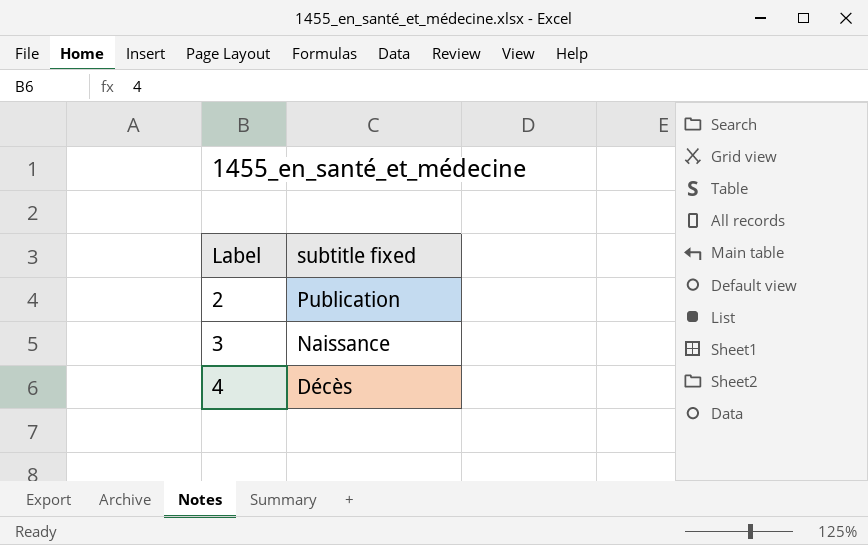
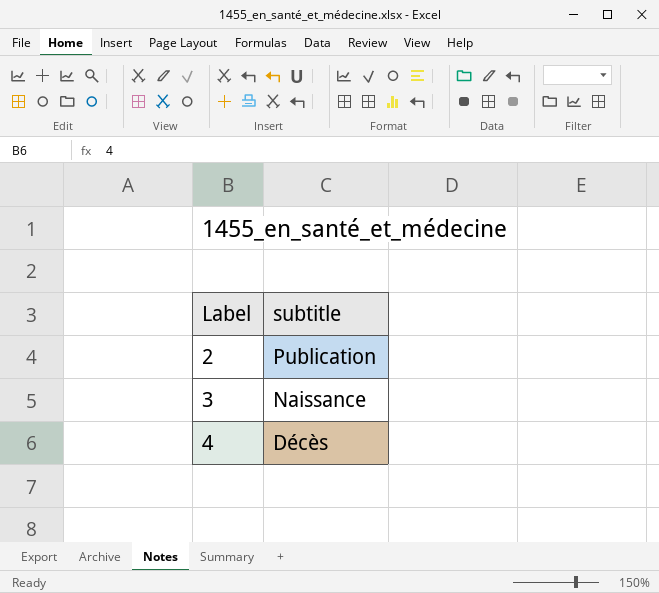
column name: subtitle fixed -> subtitle

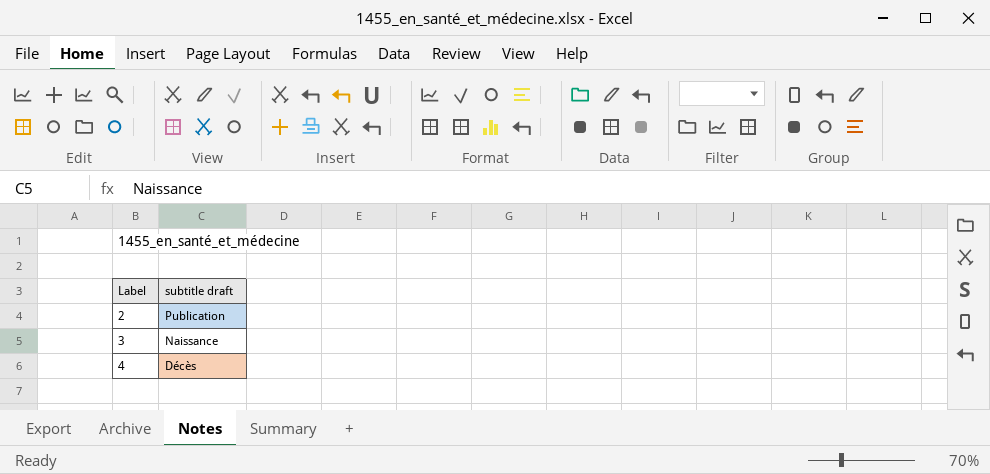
column name: subtitle -> subtitle draft

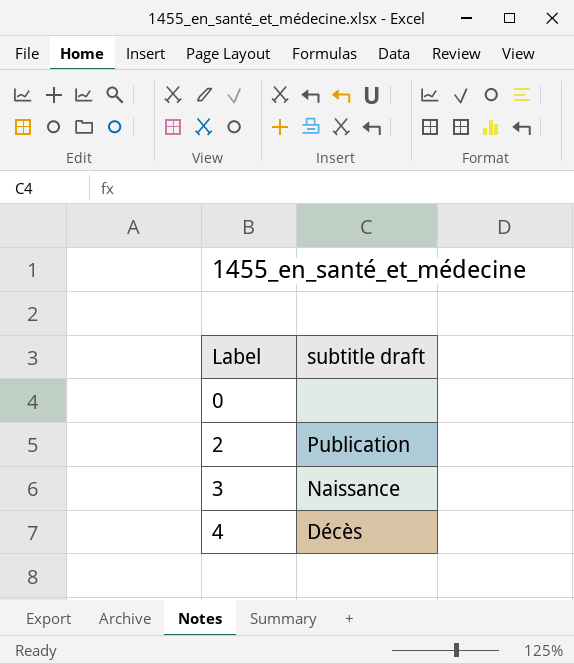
row 0: none -> none

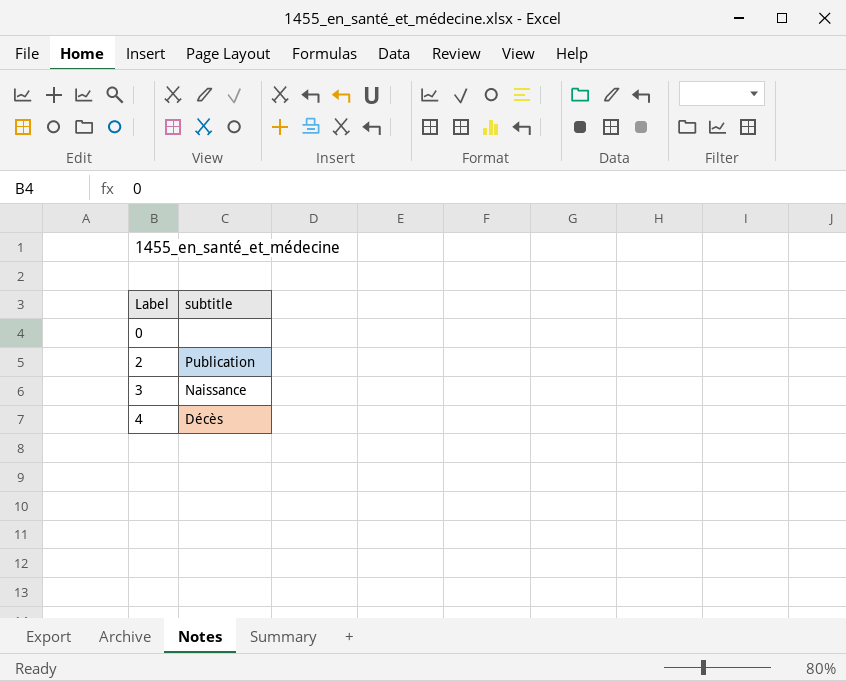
column name: subtitle draft -> subtitle

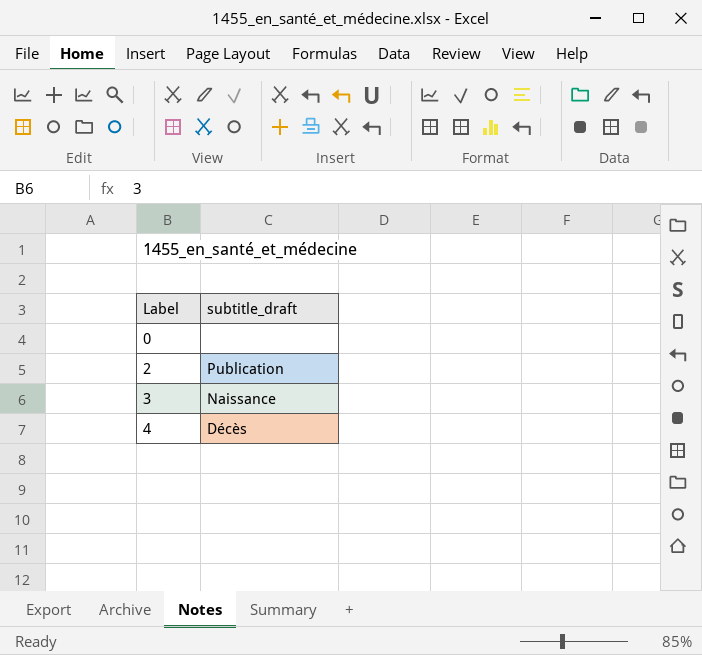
column name: subtitle -> subtitle_draft

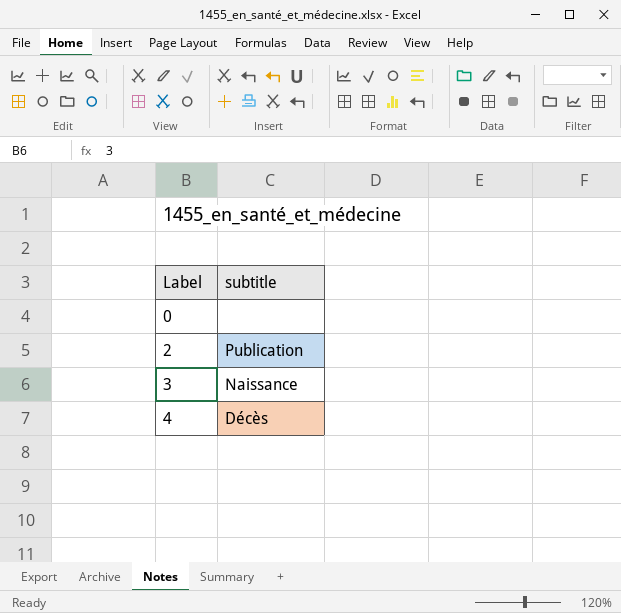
column name: subtitle_draft -> subtitle

